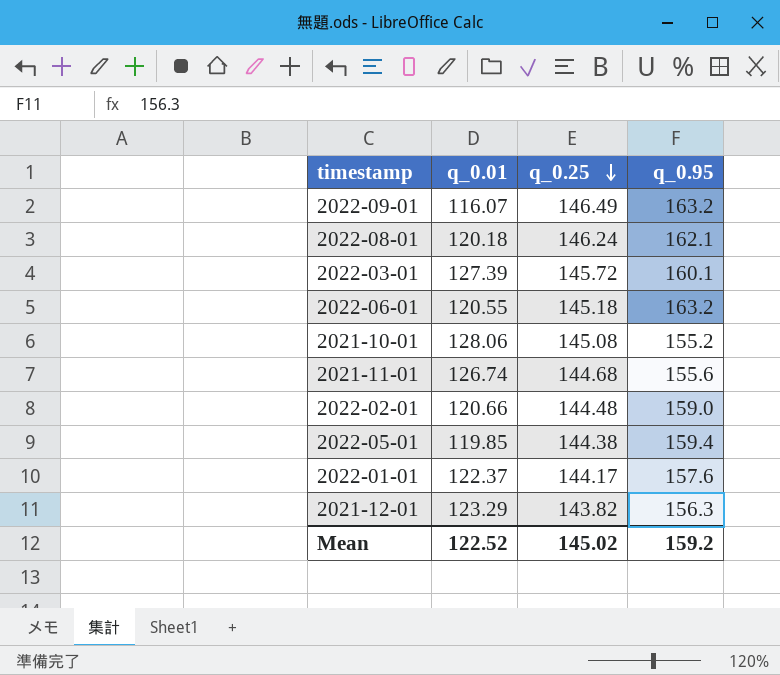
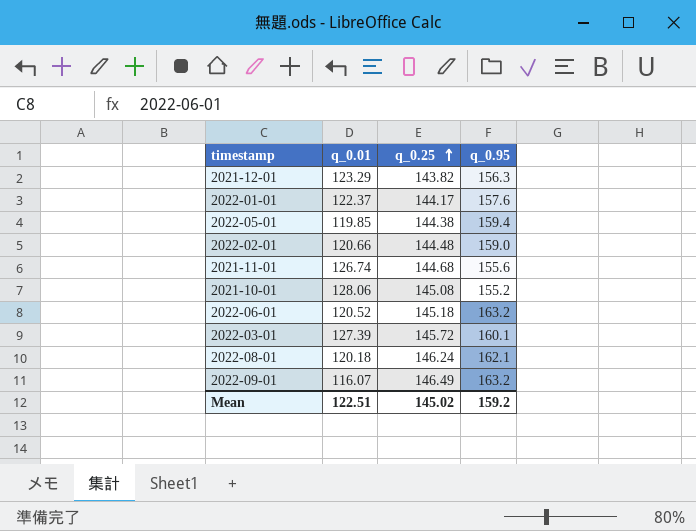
row order: q_0.25 descending -> q_0.25 ascending
2022-06-01 | q_0.01: 120.55 -> 120.52
Mean | q_0.01: 122.52 -> 122.51

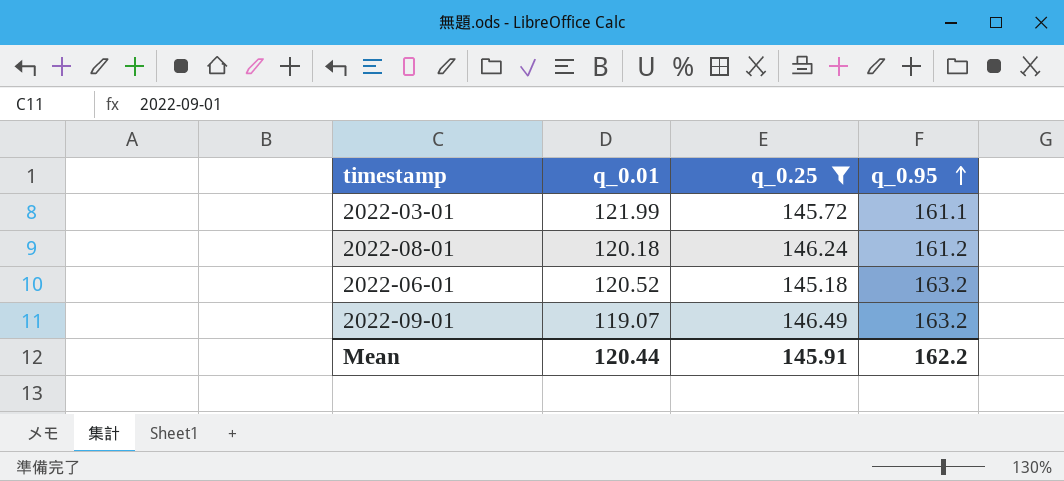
filter: none -> q_0.25 >= 145.18
row order: q_0.25 ascending -> q_0.95 ascending
2022-03-01 | q_0.01: 127.39 -> 121.99
2022-03-01 | q_0.95: 160.1 -> 161.1
2022-08-01 | q_0.95: 162.1 -> 161.2
2022-09-01 | q_0.01: 116.07 -> 119.07
Mean | q_0.01: 122.51 -> 120.44
Mean | q_0.25: 145.02 -> 145.91
Mean | q_0.95: 159.2 -> 162.2

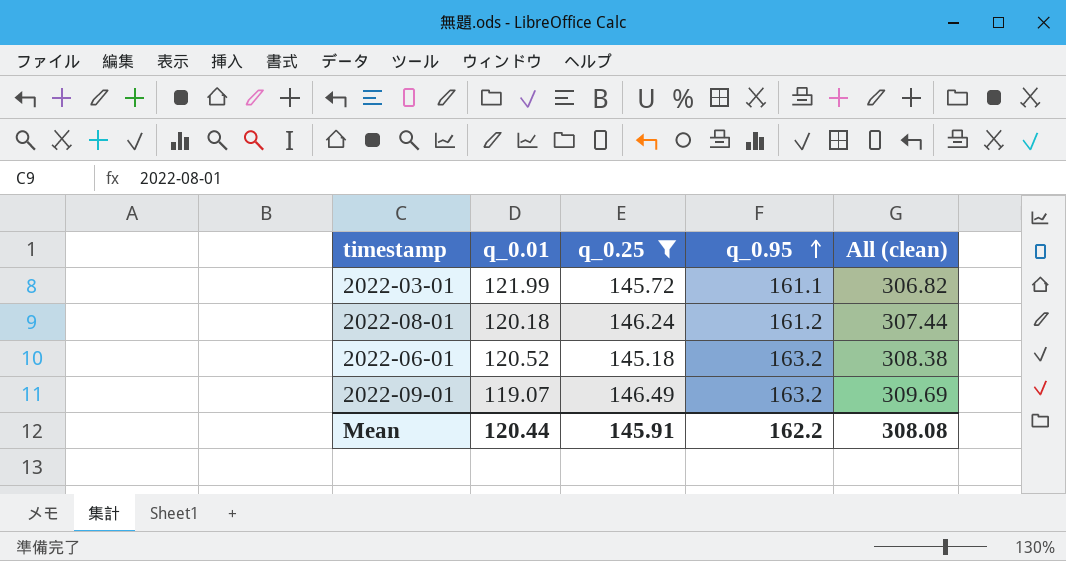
column All (clean) | formula: none -> [q_0.25] + [q_0.95]

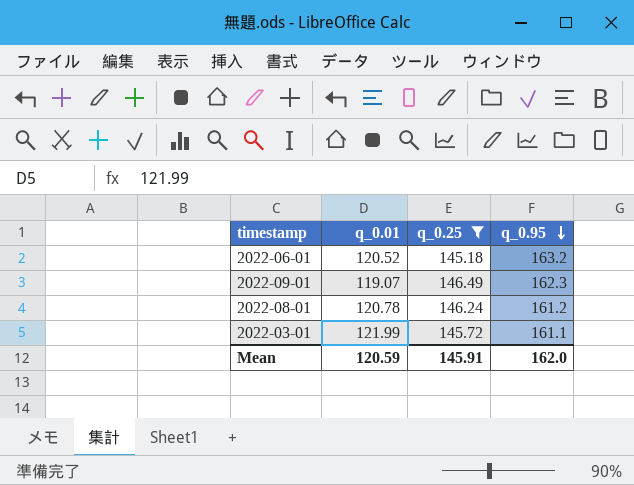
row order: q_0.95 ascending -> q_0.95 descending
column All (clean) | formula: [q_0.25] + [q_0.95] -> none
2022-09-01 | q_0.95: 163.2 -> 162.3
2022-08-01 | q_0.01: 120.18 -> 120.78
Mean | q_0.01: 120.44 -> 120.59
Mean | q_0.95: 162.2 -> 162.0

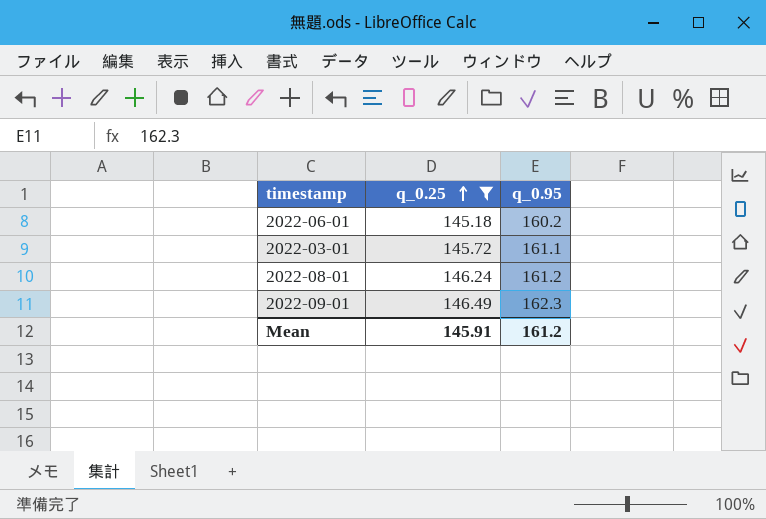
row order: q_0.95 descending -> q_0.25 ascending
column q_0.01 | position: 2 -> none
2022-06-01 | q_0.95: 163.2 -> 160.2
Mean | q_0.95: 162.0 -> 161.2

